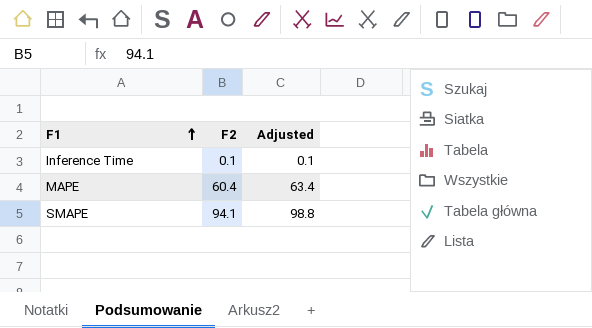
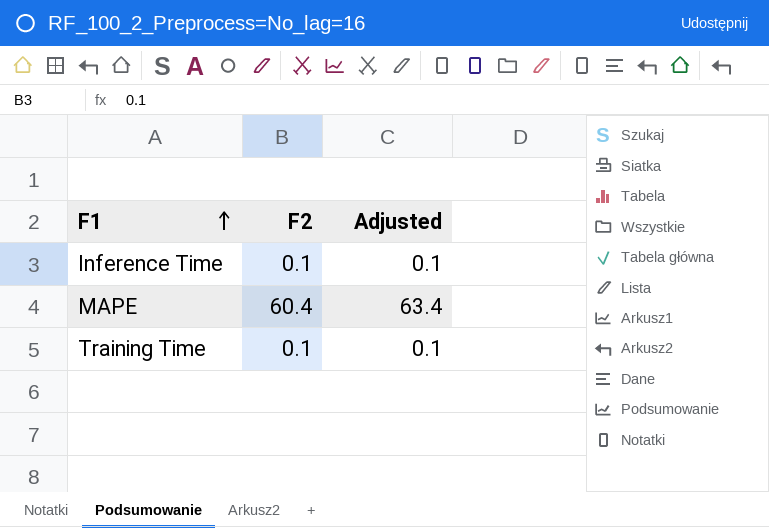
row SMAPE: 94.1 | 98.8 -> none
row Training Time: none -> 0.1 | 0.1

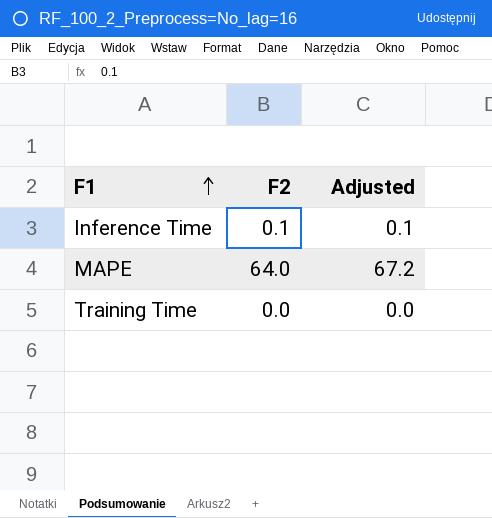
MAPE | F2: 60.4 -> 64.0
MAPE | Adjusted: 63.4 -> 67.2
Training Time | F2: 0.1 -> 0.0
Training Time | Adjusted: 0.1 -> 0.0

